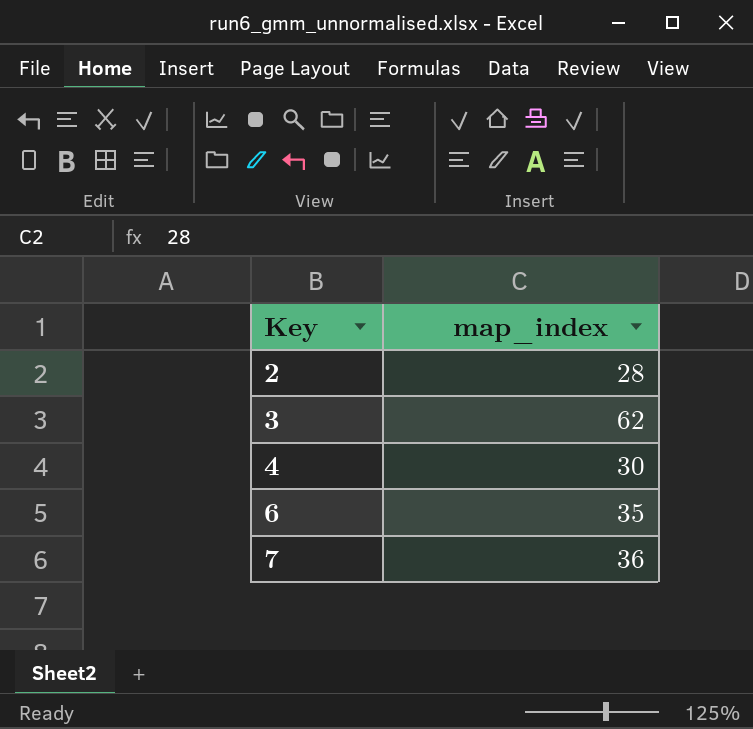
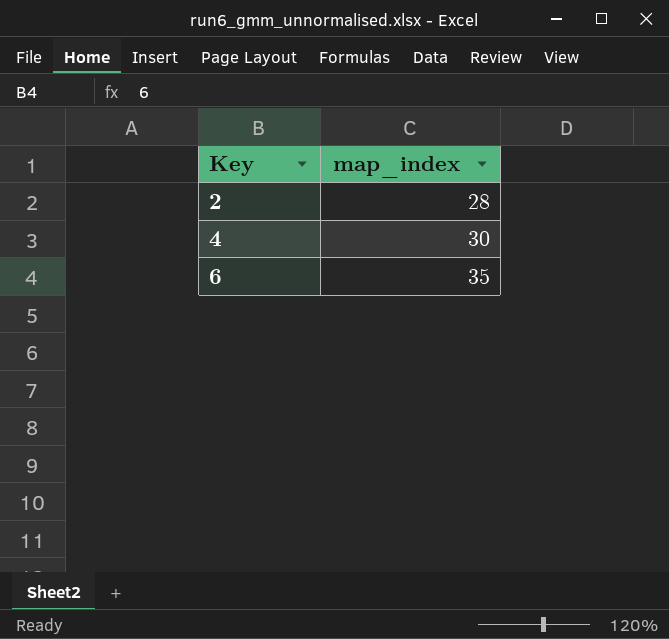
row 3: 62 -> none
row 7: 36 -> none

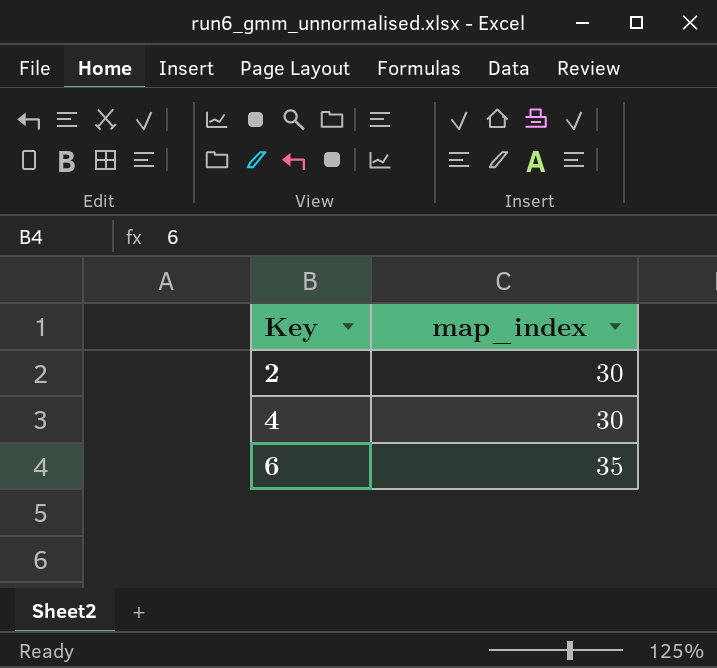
2 | map_index: 28 -> 30

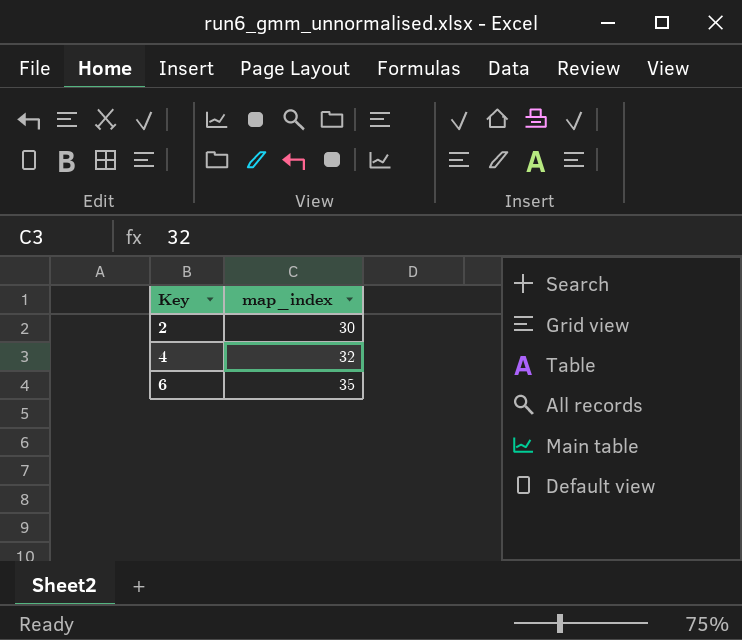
4 | map_index: 30 -> 32

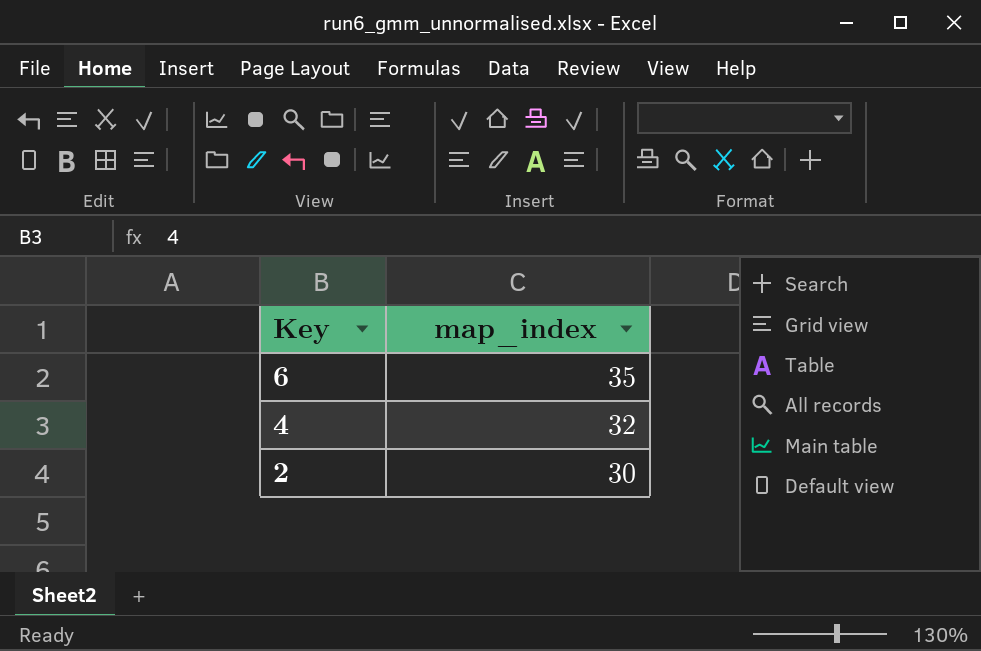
row order: Key ascending -> Key descending

